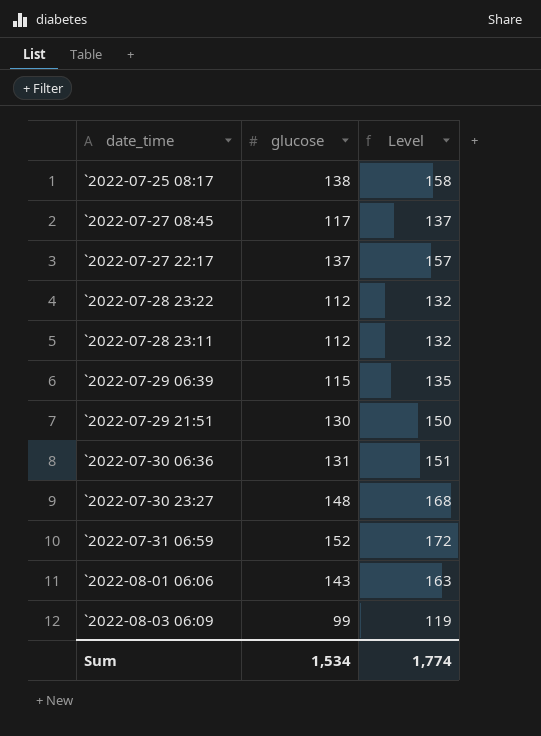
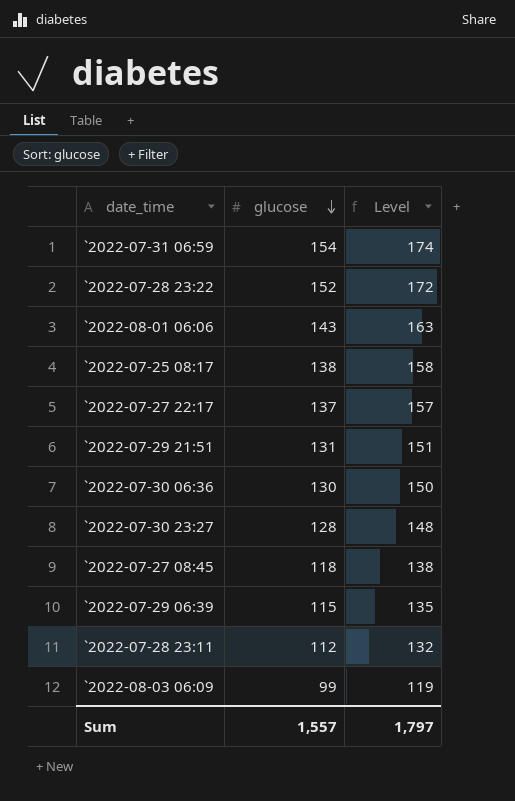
row order: none -> glucose descending
`2022-07-31 06:59 | glucose: 152 -> 154
`2022-07-31 06:59 | Level: 172 -> 174
`2022-07-28 23:22 | glucose: 112 -> 152
`2022-07-28 23:22 | Level: 132 -> 172
`2022-07-29 21:51 | glucose: 130 -> 131
`2022-07-29 21:51 | Level: 150 -> 151
`2022-07-30 06:36 | glucose: 131 -> 130
`2022-07-30 06:36 | Level: 151 -> 150
`2022-07-30 23:27 | glucose: 148 -> 128
`2022-07-30 23:27 | Level: 168 -> 148
`2022-07-27 08:45 | glucose: 117 -> 118
`2022-07-27 08:45 | Level: 137 -> 138
Sum | glucose: 1,534 -> 1,557
Sum | Level: 1,774 -> 1,797

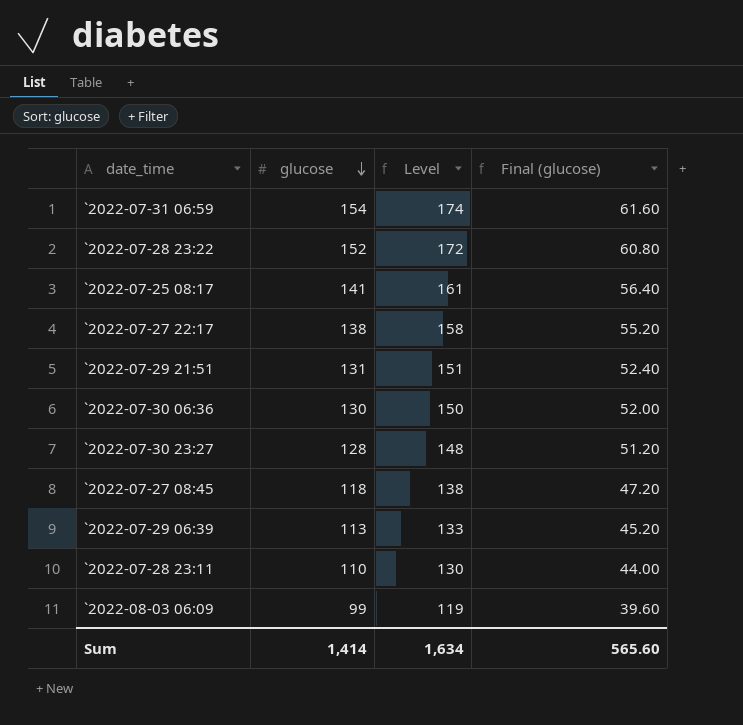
column Final (glucose) | formula: none -> [glucose] * 0.4
row `2022-08-01 06:06: 143 | 163 -> none
`2022-07-25 08:17 | glucose: 138 -> 141
`2022-07-25 08:17 | Level: 158 -> 161
`2022-07-27 22:17 | glucose: 137 -> 138
`2022-07-27 22:17 | Level: 157 -> 158
`2022-07-29 06:39 | glucose: 115 -> 113
`2022-07-29 06:39 | Level: 135 -> 133
`2022-07-28 23:11 | glucose: 112 -> 110
`2022-07-28 23:11 | Level: 132 -> 130
Sum | glucose: 1,557 -> 1,414
Sum | Level: 1,797 -> 1,634

